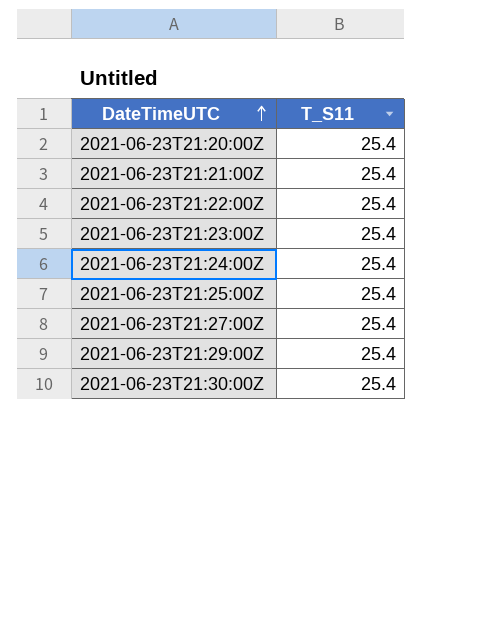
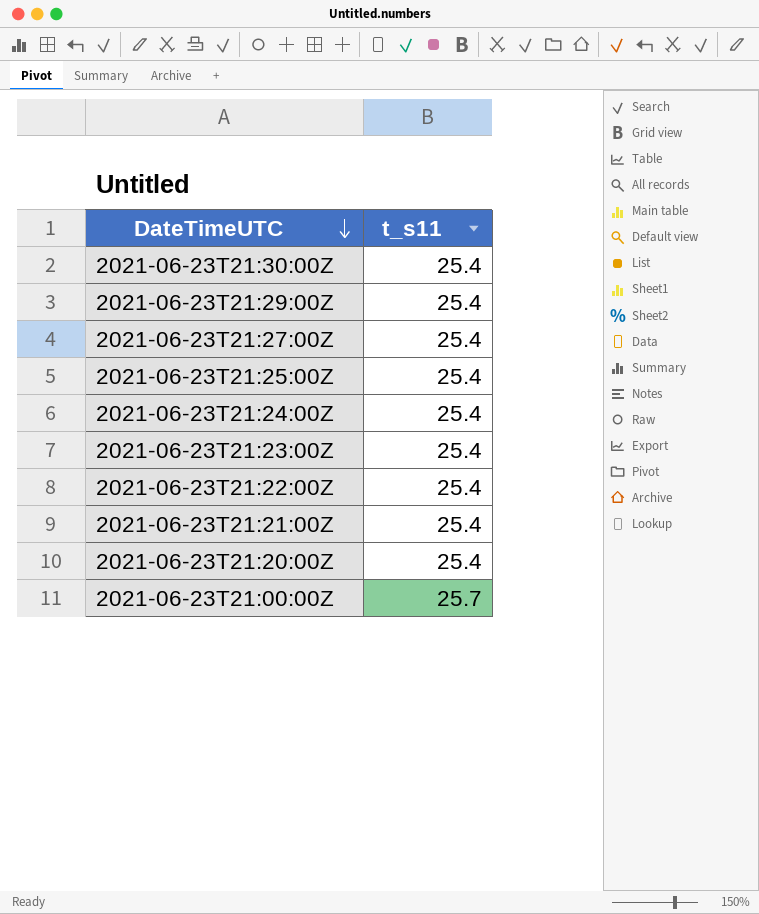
row order: DateTimeUTC ascending -> DateTimeUTC descending
column name: T_S11 -> t_s11
row 2021-06-23T21:00:00Z: none -> 25.7

